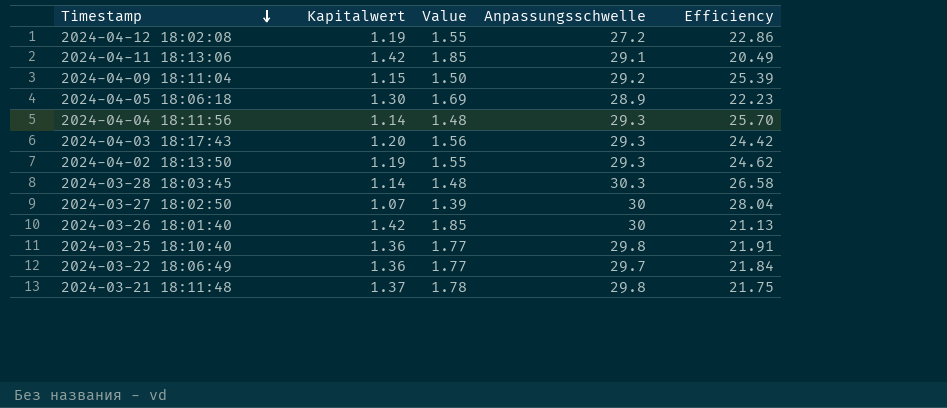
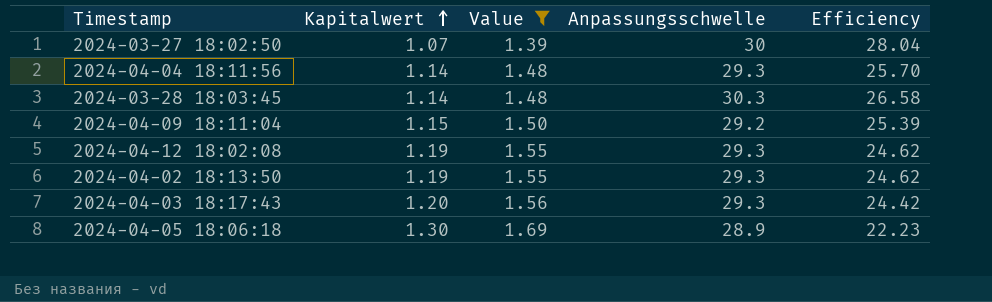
filter: none -> Value <= 1.69
row order: Timestamp descending -> Kapitalwert ascending
2024-04-12 18:02:08 | Anpassungsschwelle: 27.2 -> 29.3
2024-04-12 18:02:08 | Efficiency: 22.86 -> 24.62

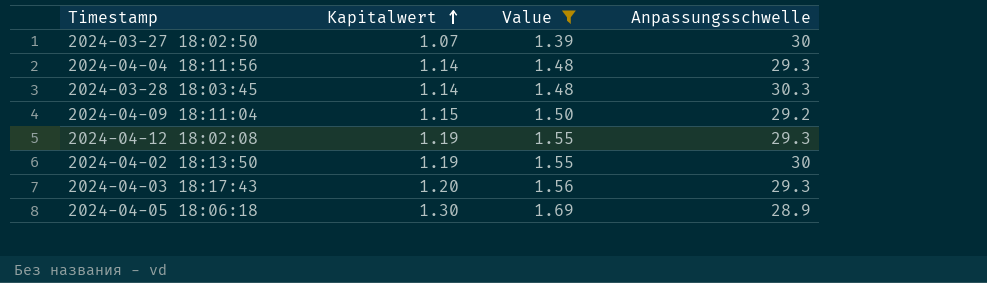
column Efficiency | formula: [Anpassungsschwelle] / [Kapitalwert] -> none
2024-04-02 18:13:50 | Anpassungsschwelle: 29.3 -> 30

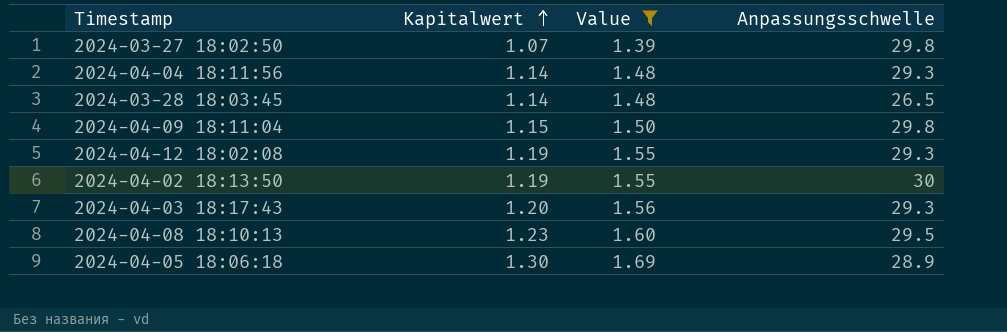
2024-03-27 18:02:50 | Anpassungsschwelle: 30 -> 29.8
2024-03-28 18:03:45 | Anpassungsschwelle: 30.3 -> 26.5
2024-04-09 18:11:04 | Anpassungsschwelle: 29.2 -> 29.8
row 2024-04-08 18:10:13: none -> 1.23 | 1.60 | 29.5

